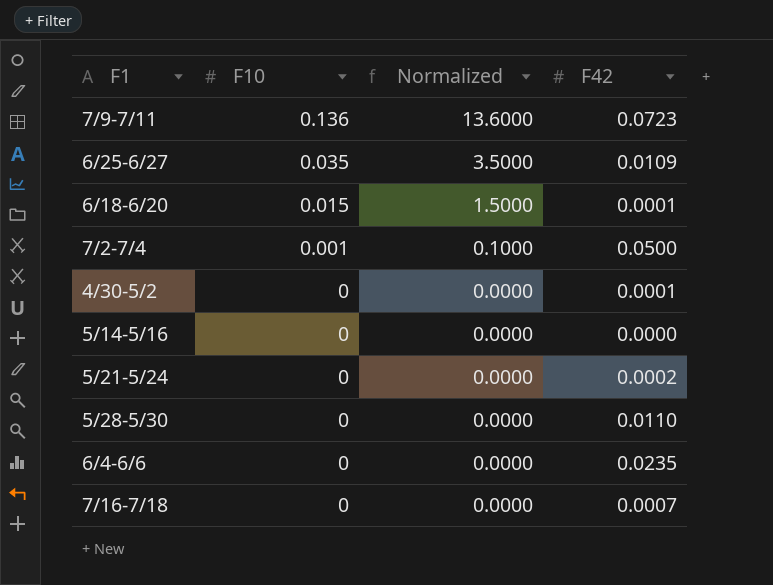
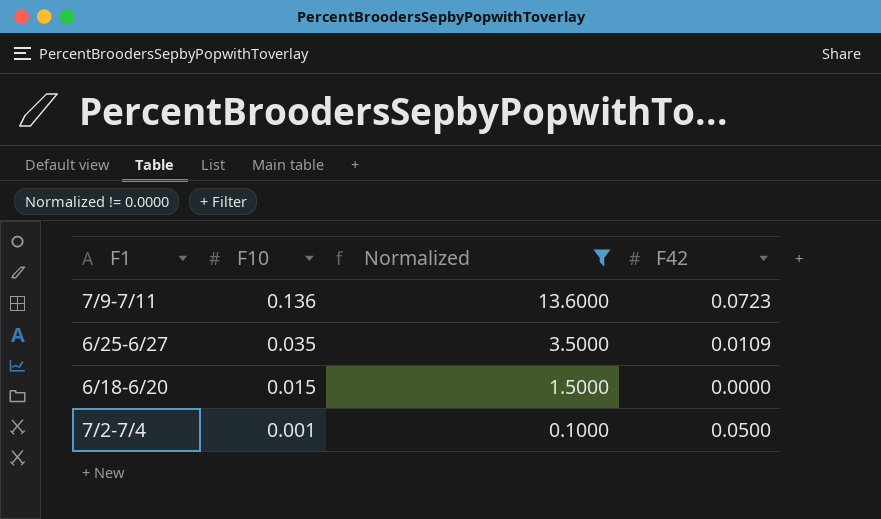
filter: none -> Normalized != 0.0000
6/18-6/20 | F42: 0.0001 -> 0.0000

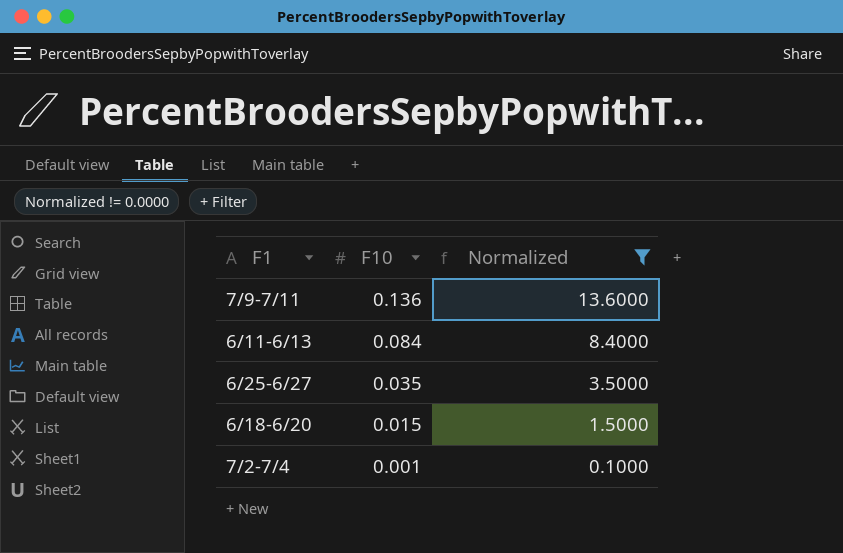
column F42 | position: 4 -> none
row 6/11-6/13: none -> 0.084 | 8.4000

